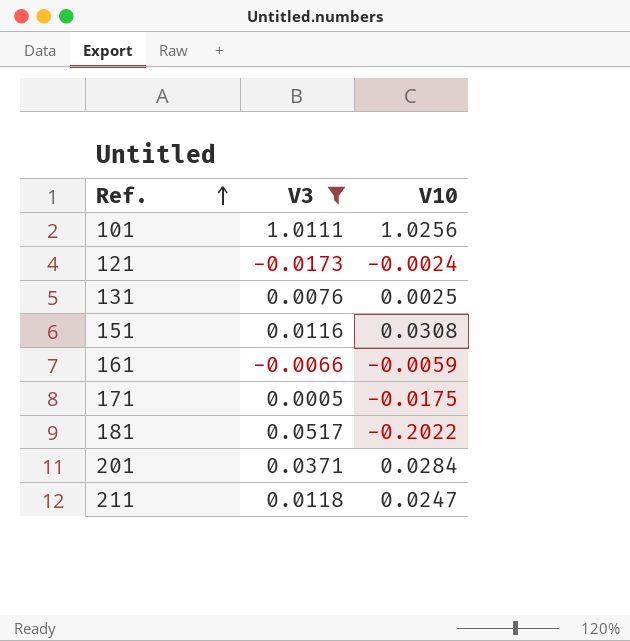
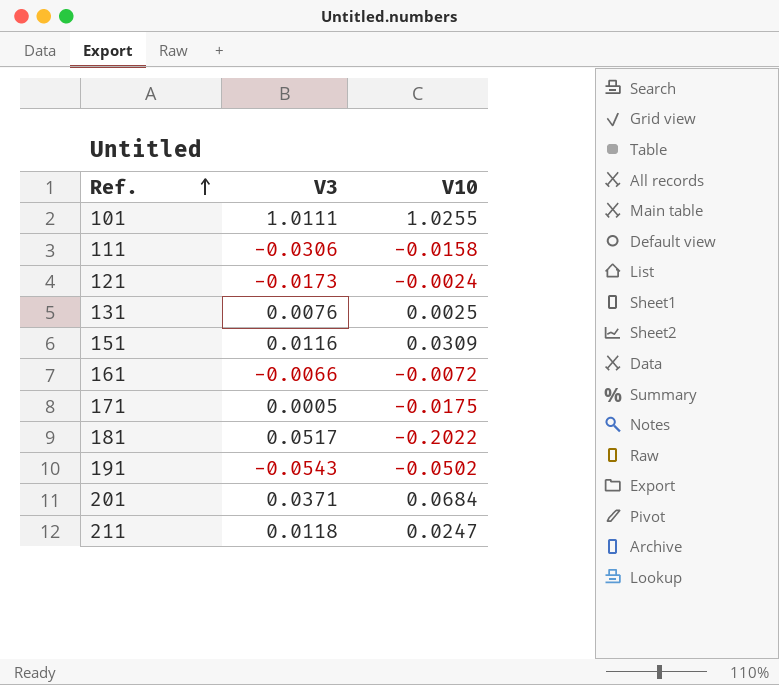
filter: V3 >= -0.0173 -> none
101 | V10: 1.0256 -> 1.0255
151 | V10: 0.0308 -> 0.0309
161 | V10: -0.0059 -> -0.0072
201 | V10: 0.0284 -> 0.0684

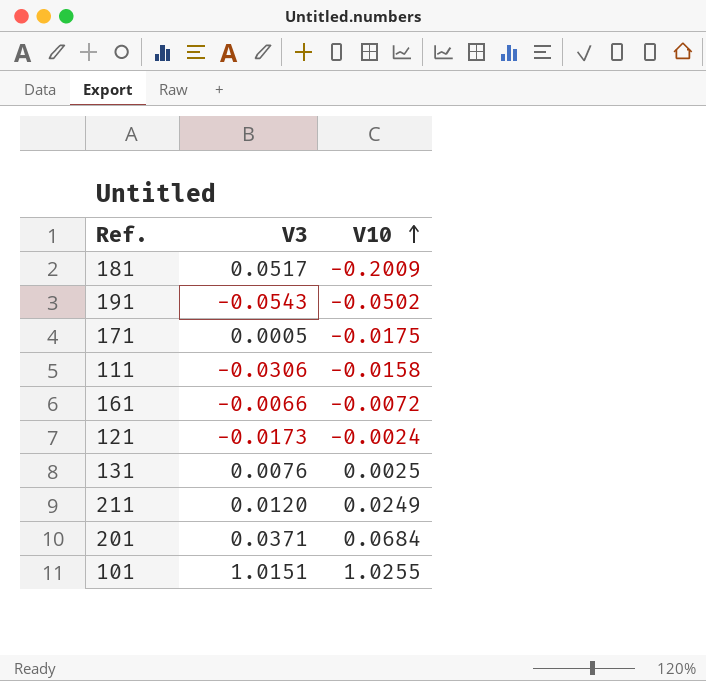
row order: Ref. ascending -> V10 ascending
row 151: 0.0116 | 0.0309 -> none
181 | V10: -0.2022 -> -0.2009
211 | V3: 0.0118 -> 0.0120
211 | V10: 0.0247 -> 0.0249
101 | V3: 1.0111 -> 1.0151

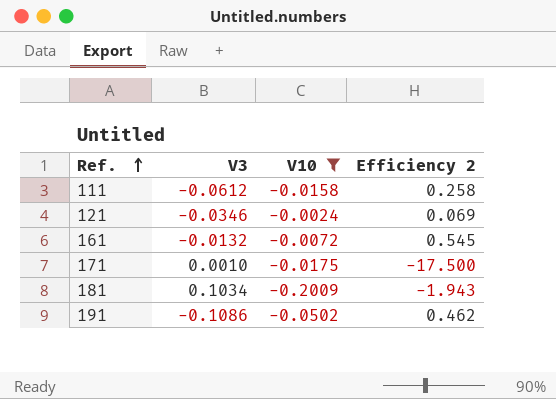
filter: none -> V10 <= -0.0024
row order: V10 ascending -> Ref. ascending
column Efficiency 2 | formula: none -> [V10] / [V3]
111 | V3: -0.0306 -> -0.0612
121 | V3: -0.0173 -> -0.0346
161 | V3: -0.0066 -> -0.0132
171 | V3: 0.0005 -> 0.0010
181 | V3: 0.0517 -> 0.1034
191 | V3: -0.0543 -> -0.1086

